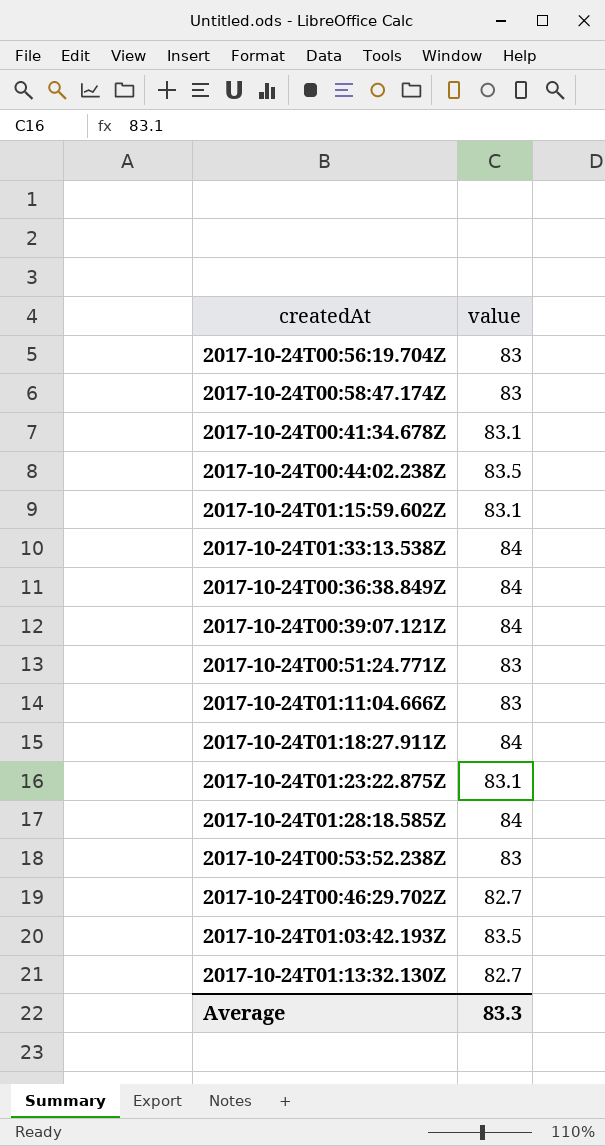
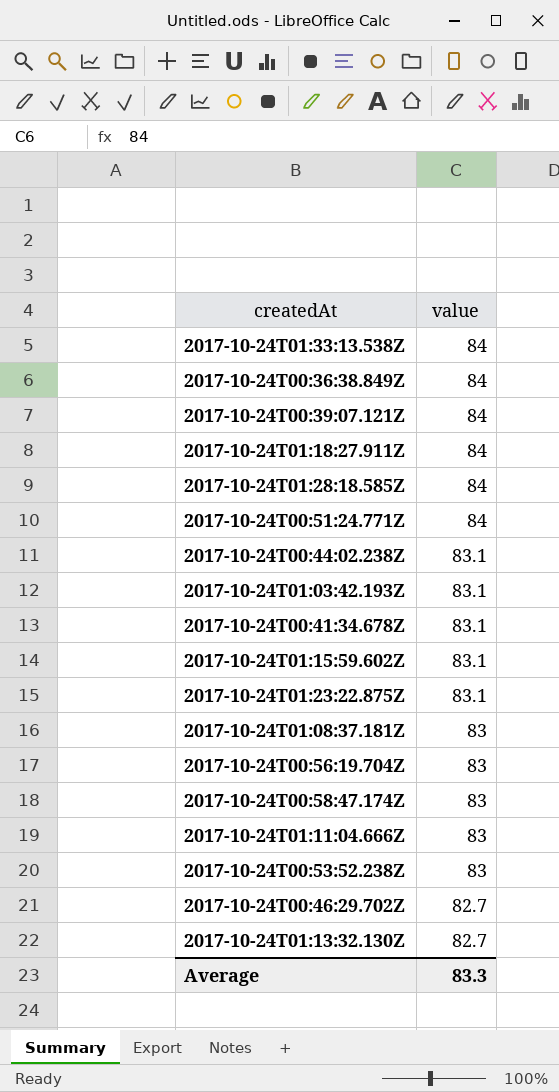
row order: none -> value descending
2017-10-24T00:51:24.771Z | value: 83 -> 84
2017-10-24T00:44:02.238Z | value: 83.5 -> 83.1
2017-10-24T01:03:42.193Z | value: 83.5 -> 83.1
row 2017-10-24T01:08:37.181Z: none -> 83

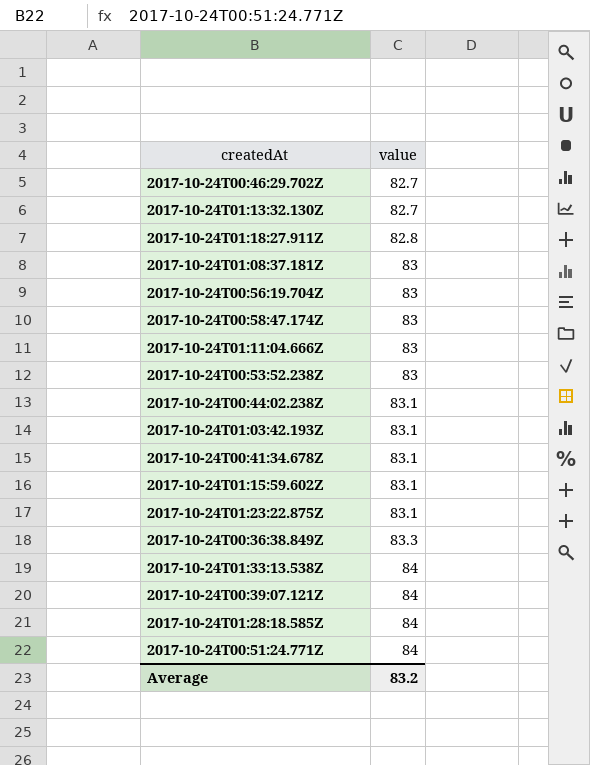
row order: value descending -> value ascending
2017-10-24T01:18:27.911Z | value: 84 -> 82.8
2017-10-24T00:36:38.849Z | value: 84 -> 83.3
Average | value: 83.3 -> 83.2

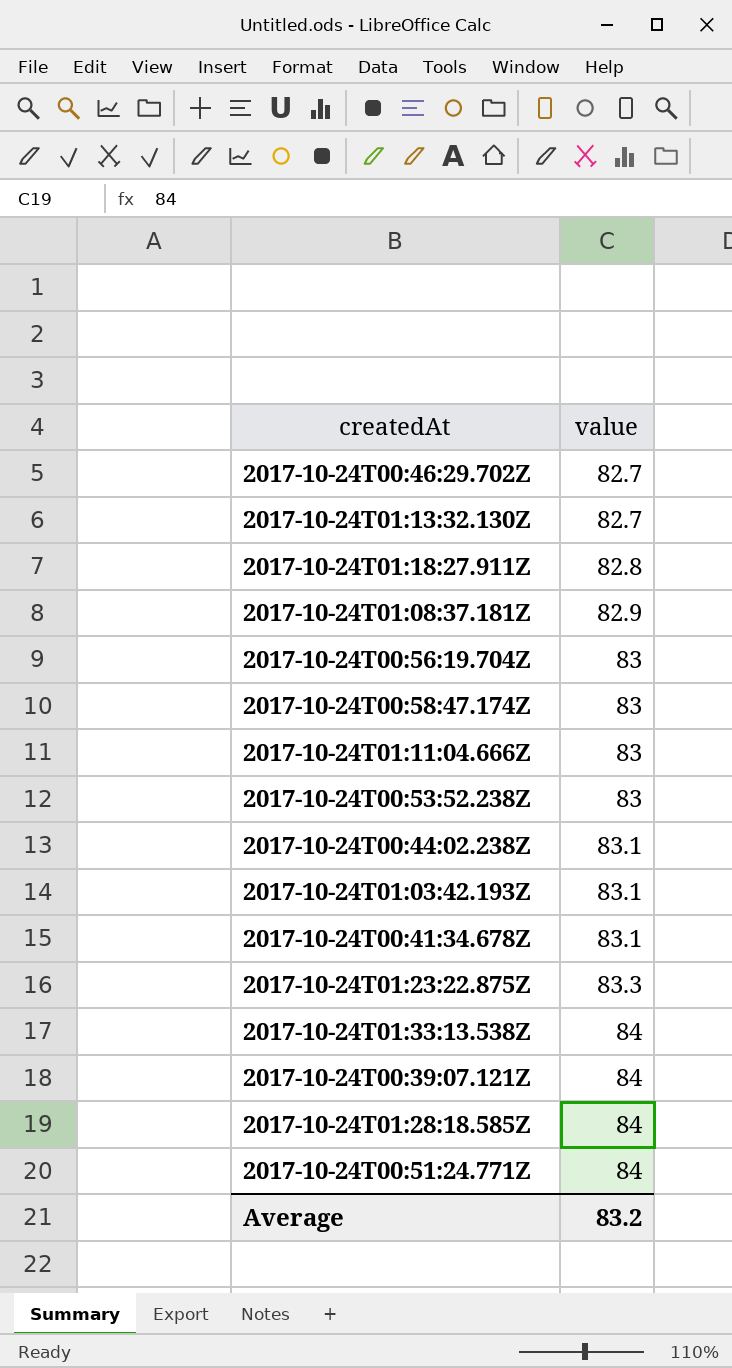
row 2017-10-24T01:15:59.602Z: 83.1 -> none
row 2017-10-24T00:36:38.849Z: 83.3 -> none
2017-10-24T01:08:37.181Z | value: 83 -> 82.9
2017-10-24T01:23:22.875Z | value: 83.1 -> 83.3

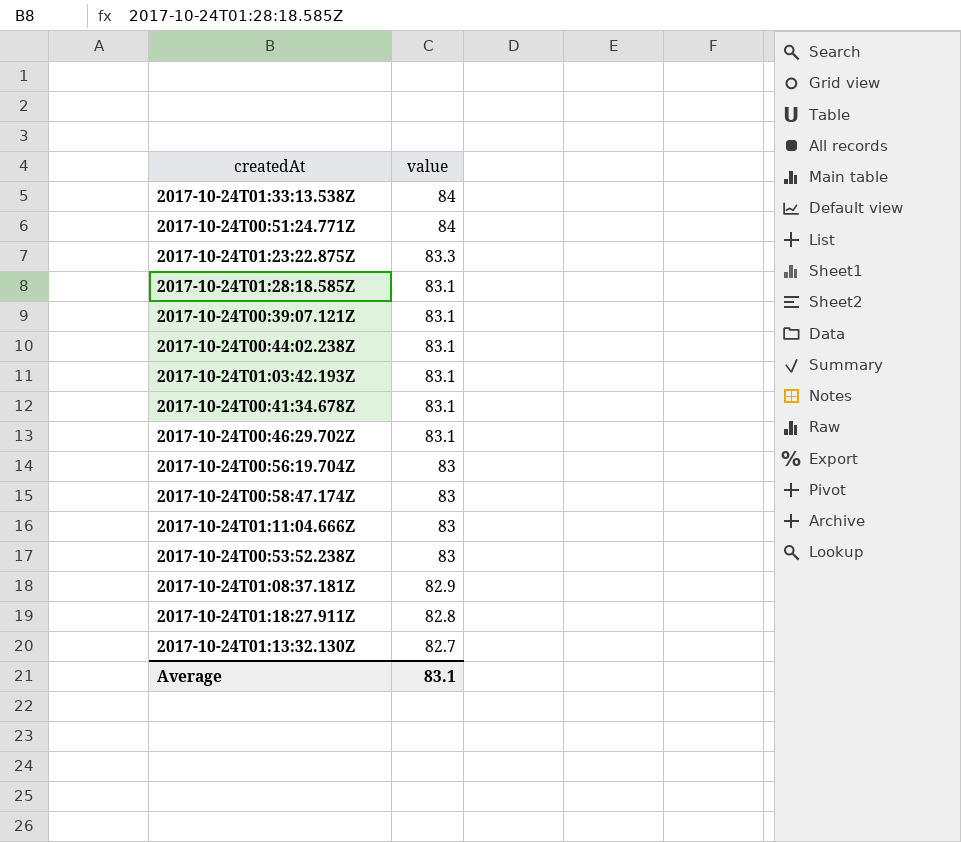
row order: value ascending -> value descending
2017-10-24T01:28:18.585Z | value: 84 -> 83.1
2017-10-24T00:39:07.121Z | value: 84 -> 83.1
2017-10-24T00:46:29.702Z | value: 82.7 -> 83.1
Average | value: 83.2 -> 83.1

